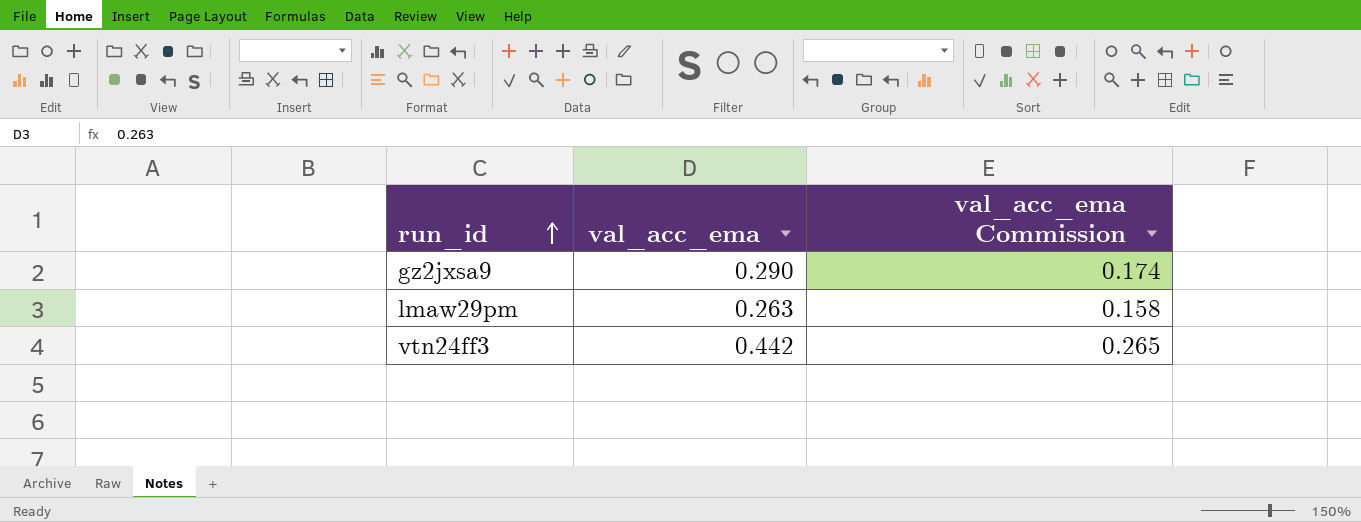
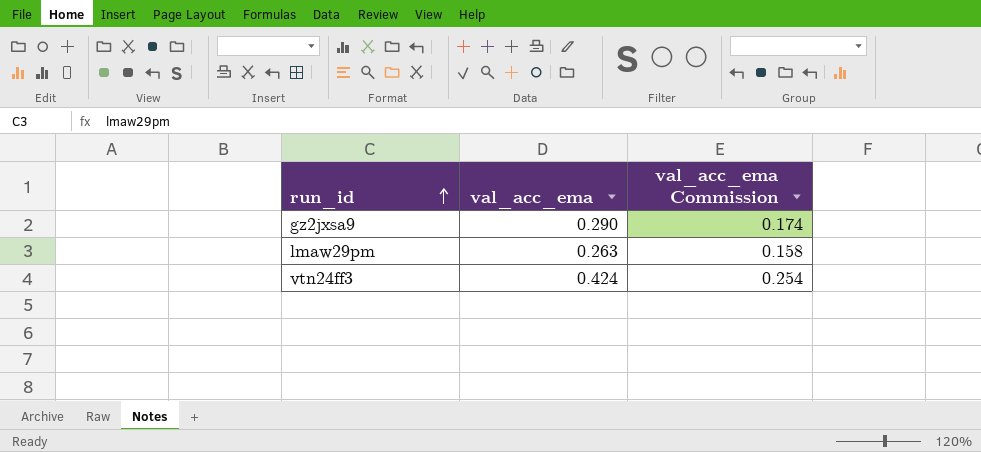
vtn24ff3 | val_acc_ema: 0.442 -> 0.424
vtn24ff3 | val_acc_ema Commission: 0.265 -> 0.254

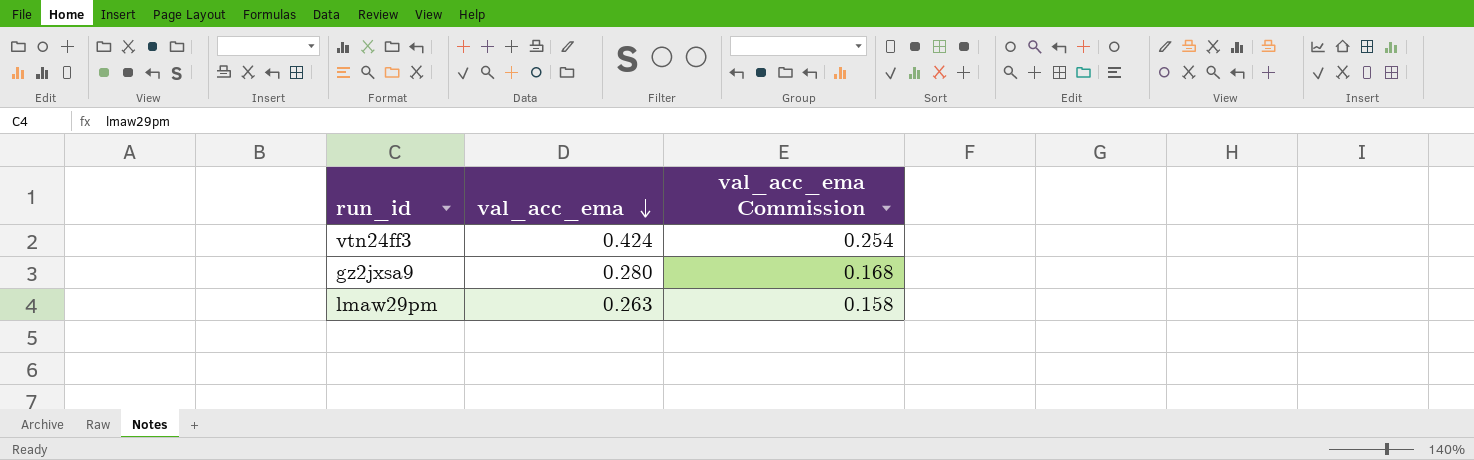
row order: run_id ascending -> val_acc_ema descending
gz2jxsa9 | val_acc_ema: 0.290 -> 0.280
gz2jxsa9 | val_acc_ema Commission: 0.174 -> 0.168

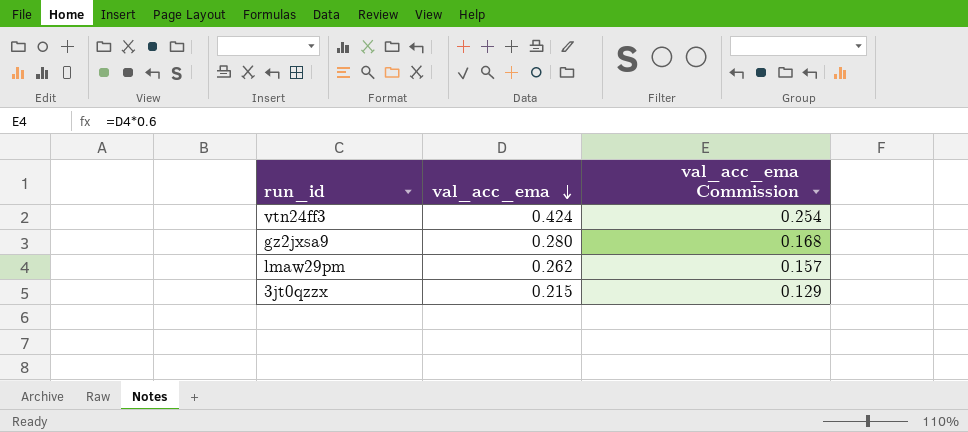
lmaw29pm | val_acc_ema: 0.263 -> 0.262
lmaw29pm | val_acc_ema Commission: 0.158 -> 0.157
row 3jt0qzzx: none -> 0.215 | 0.129

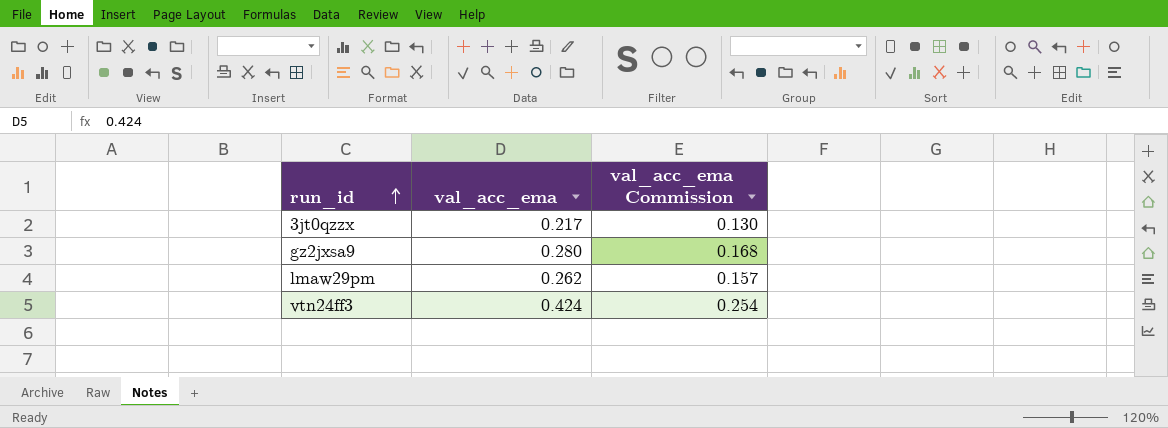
row order: val_acc_ema descending -> run_id ascending
3jt0qzzx | val_acc_ema: 0.215 -> 0.217
3jt0qzzx | val_acc_ema Commission: 0.129 -> 0.130

